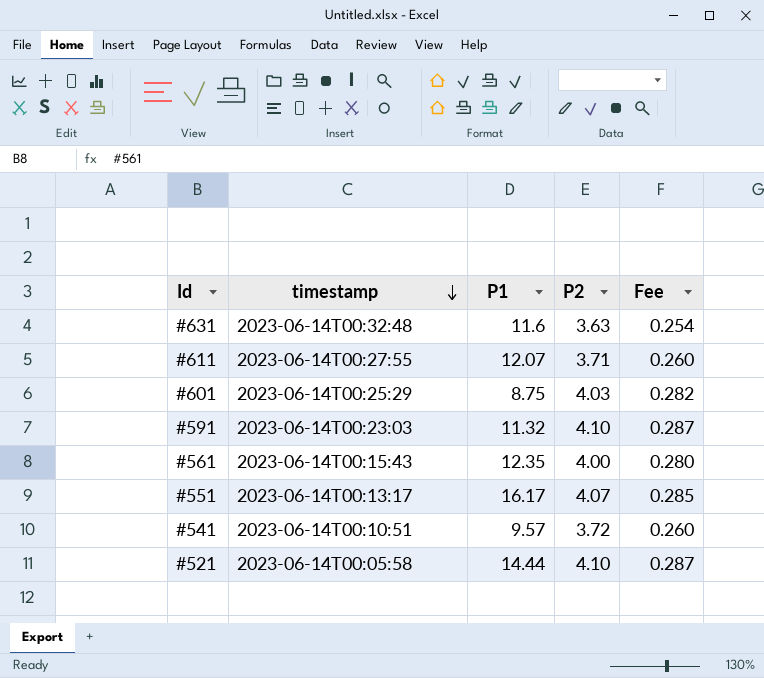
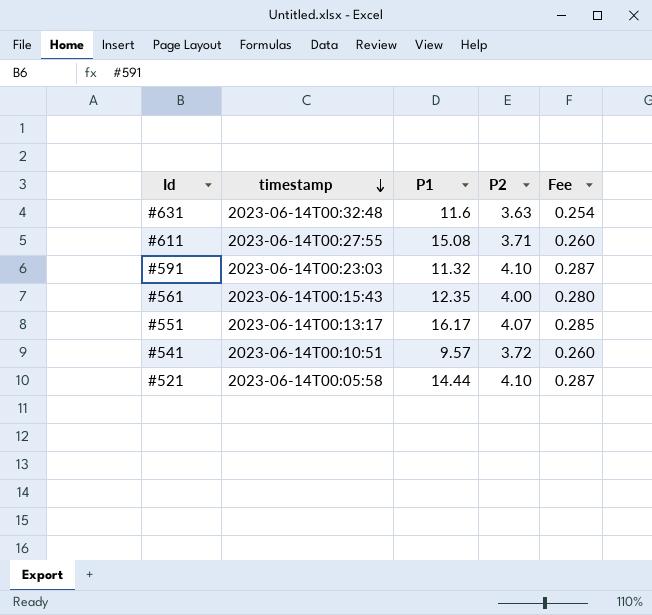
row #601: 2023-06-14T00:25:29 | 8.75 | 4.03 | 0.282 -> none
#611 | P1: 12.07 -> 15.08

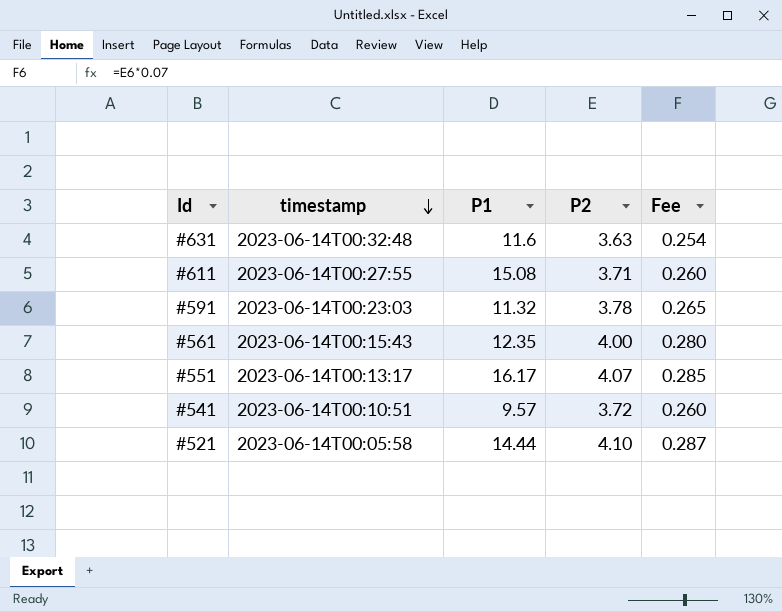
#591 | P2: 4.10 -> 3.78
#591 | Fee: 0.287 -> 0.265

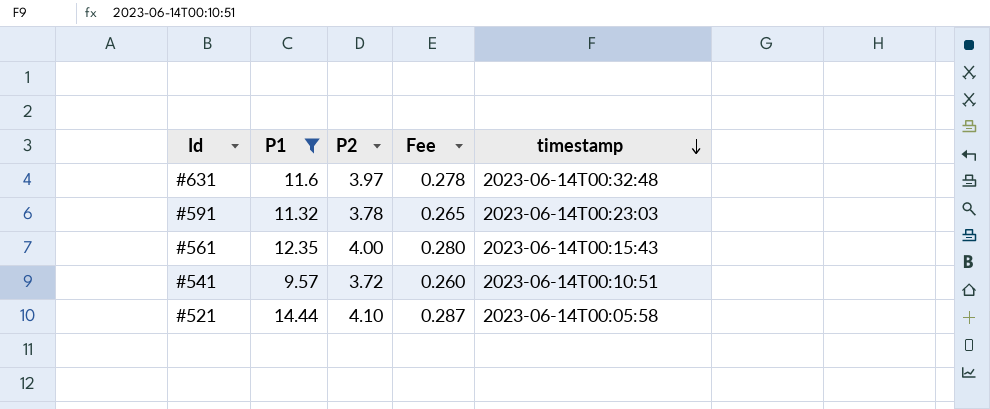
filter: none -> P1 <= 14.44
column timestamp | position: 2 -> 5
#631 | P2: 3.63 -> 3.97
#631 | Fee: 0.254 -> 0.278

